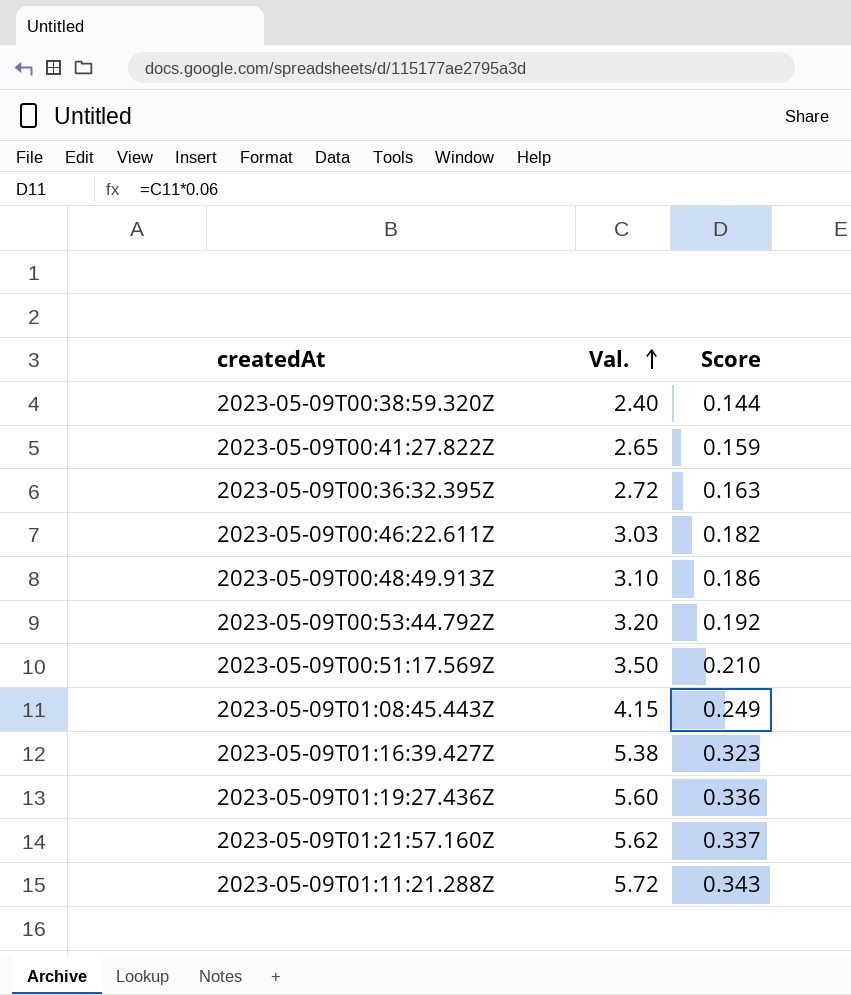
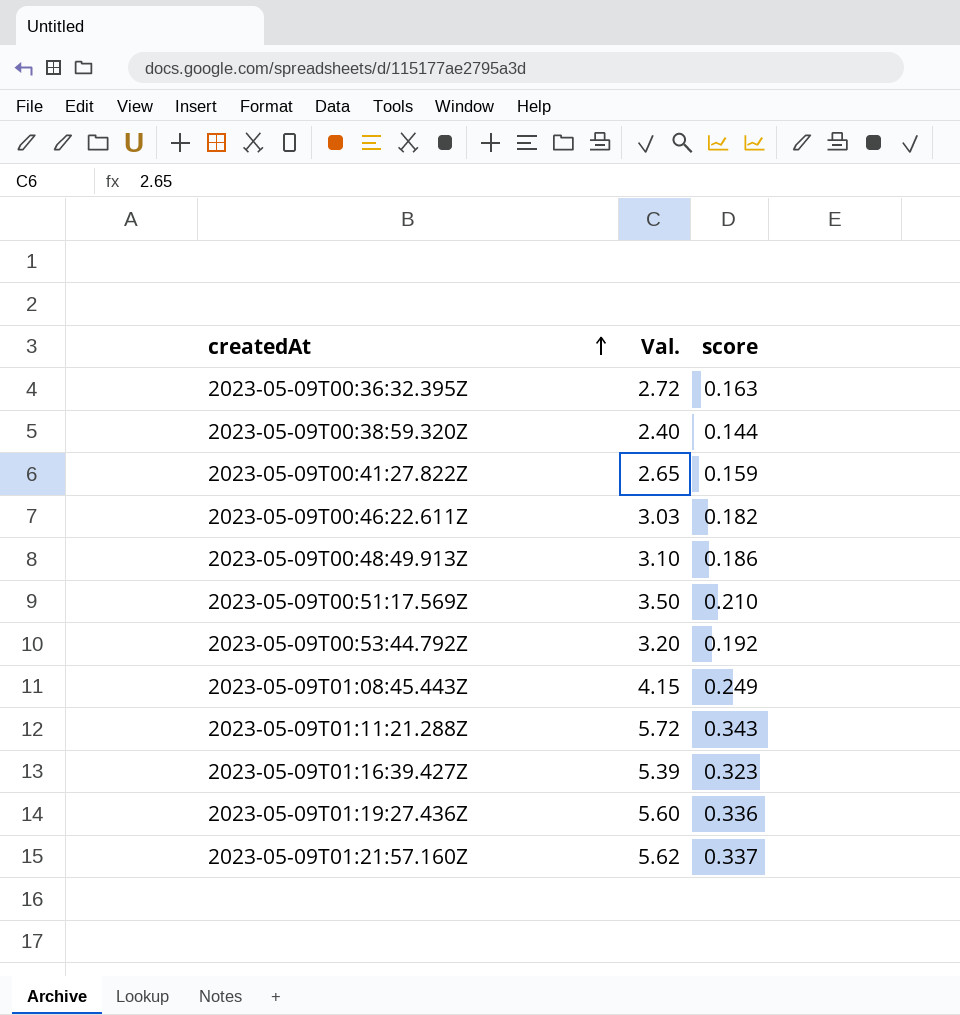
row order: Val. ascending -> createdAt ascending
column name: Score -> score
2023-05-09T01:16:39.427Z | Val.: 5.38 -> 5.39

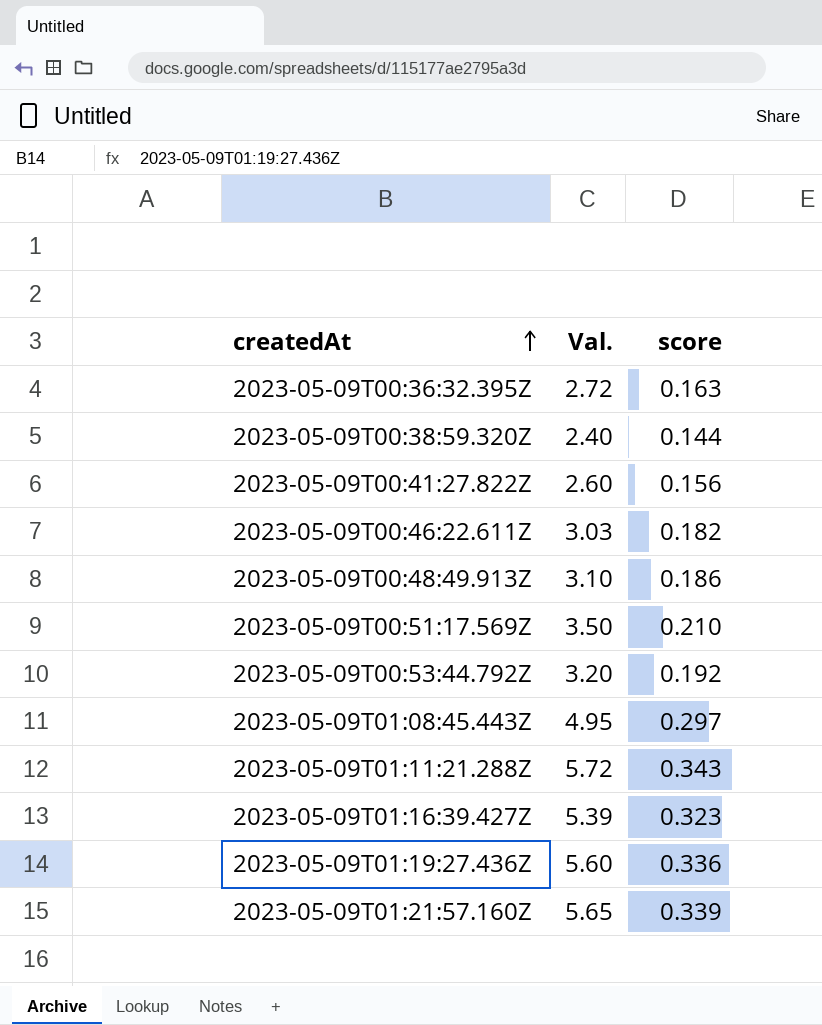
2023-05-09T00:41:27.822Z | Val.: 2.65 -> 2.60
2023-05-09T00:41:27.822Z | score: 0.159 -> 0.156
2023-05-09T01:08:45.443Z | Val.: 4.15 -> 4.95
2023-05-09T01:08:45.443Z | score: 0.249 -> 0.297
2023-05-09T01:21:57.160Z | Val.: 5.62 -> 5.65
2023-05-09T01:21:57.160Z | score: 0.337 -> 0.339

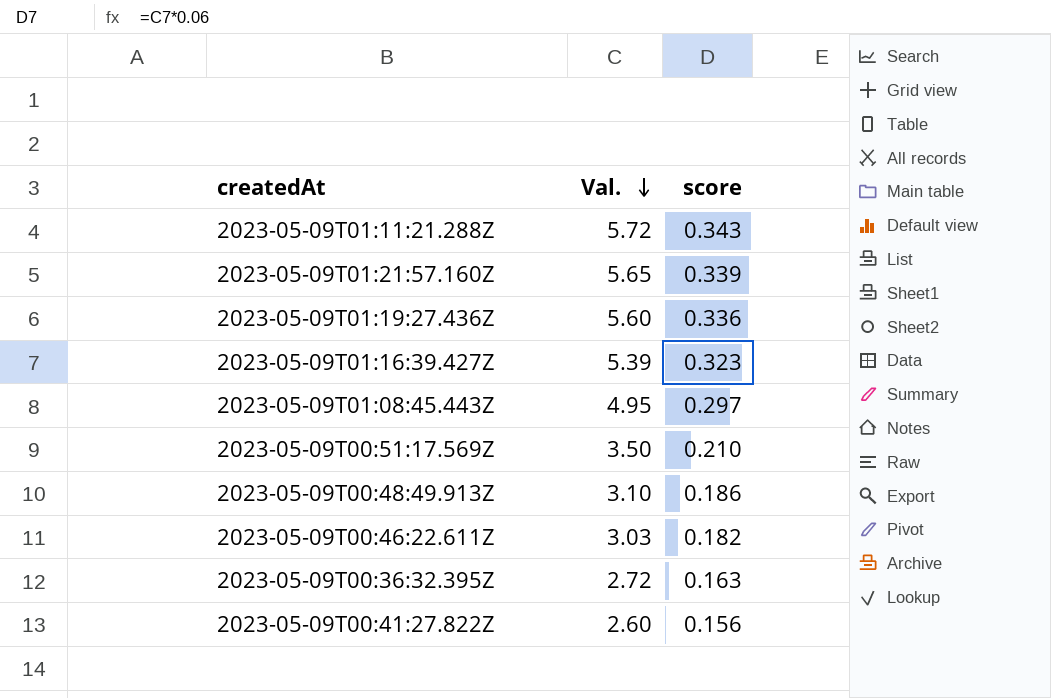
row order: createdAt ascending -> Val. descending
row 2023-05-09T00:38:59.320Z: 2.40 | 0.144 -> none
row 2023-05-09T00:53:44.792Z: 3.20 | 0.192 -> none

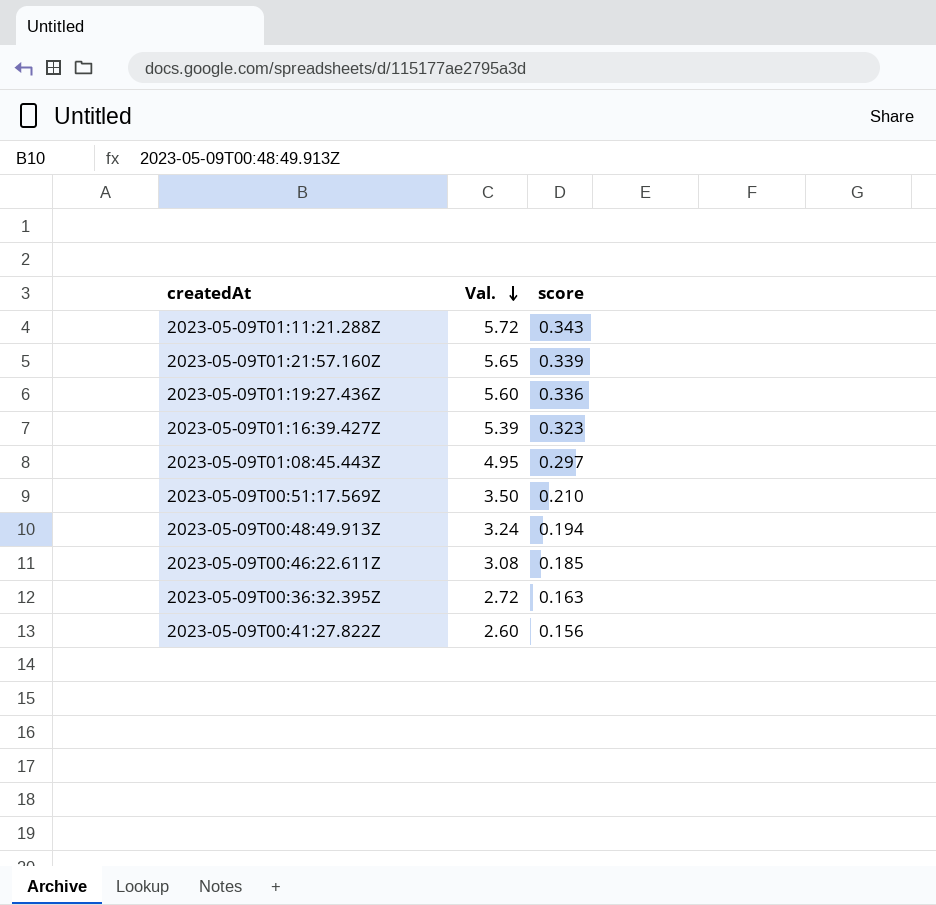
2023-05-09T00:48:49.913Z | Val.: 3.10 -> 3.24
2023-05-09T00:48:49.913Z | score: 0.186 -> 0.194
2023-05-09T00:46:22.611Z | Val.: 3.03 -> 3.08
2023-05-09T00:46:22.611Z | score: 0.182 -> 0.185

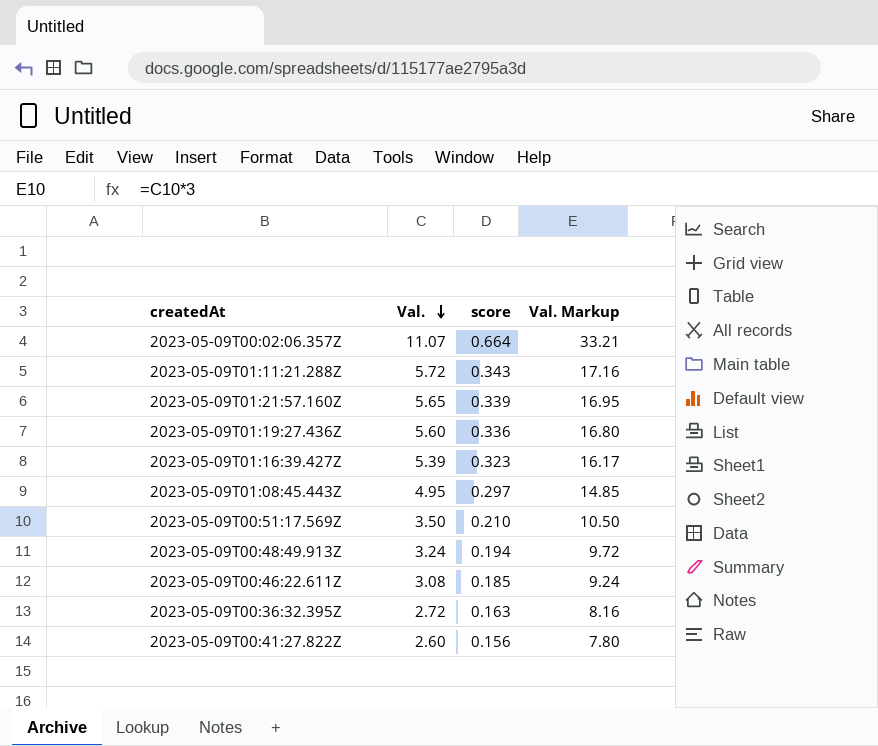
column Val. Markup | formula: none -> [Val.] * 3
row 2023-05-09T00:02:06.357Z: none -> 11.07 | 0.664 | 33.21

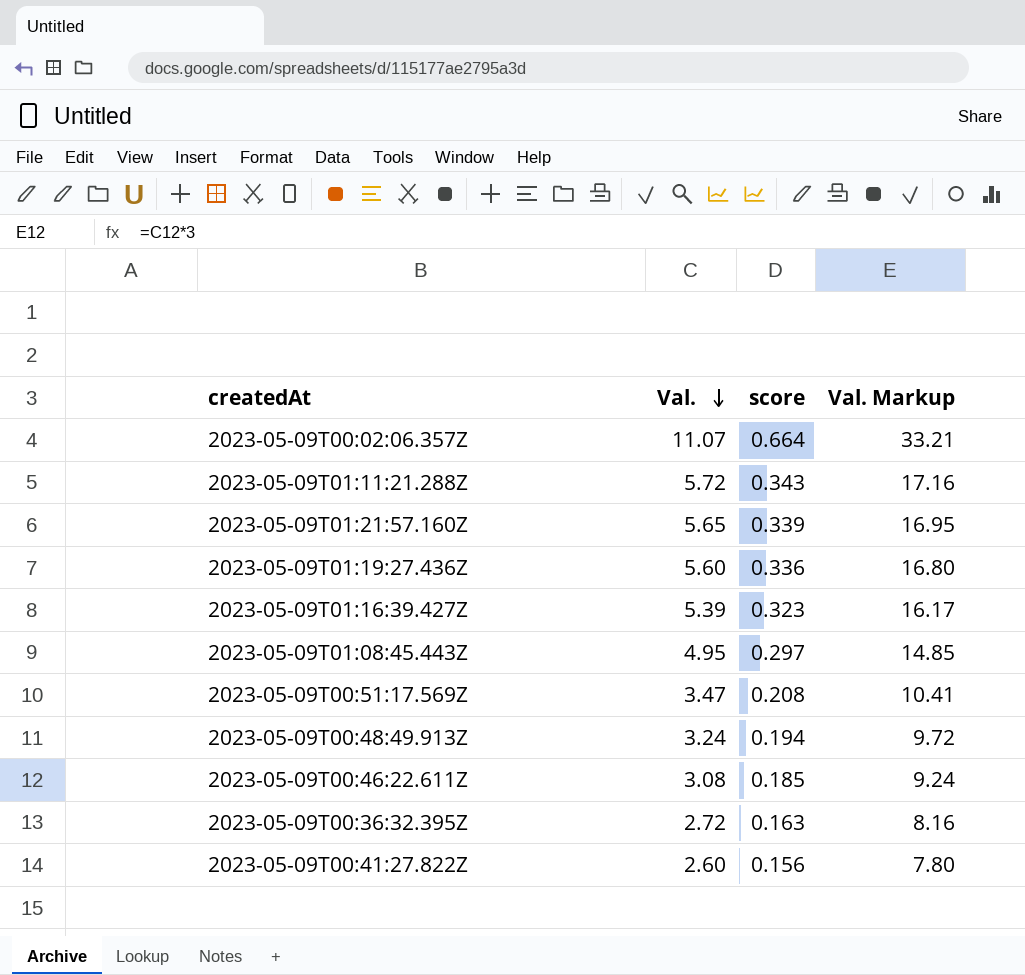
2023-05-09T00:51:17.569Z | Val.: 3.50 -> 3.47
2023-05-09T00:51:17.569Z | score: 0.210 -> 0.208
2023-05-09T00:51:17.569Z | Val. Markup: 10.50 -> 10.41

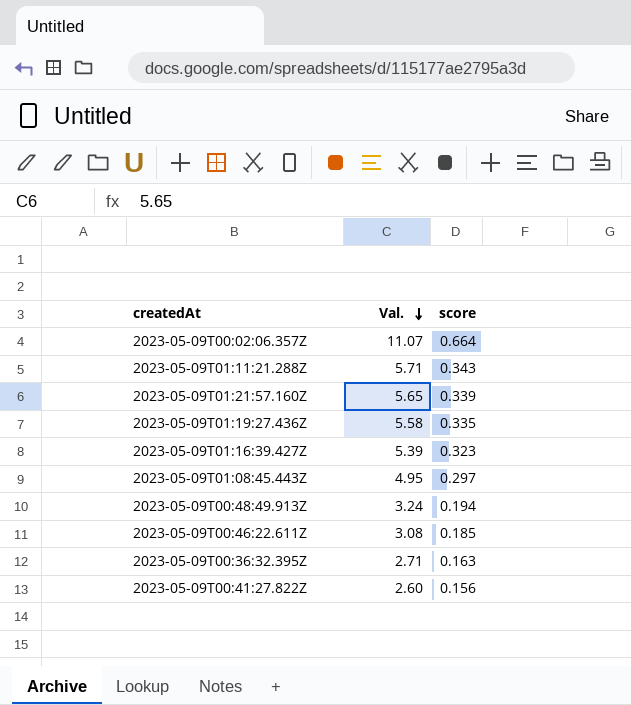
column Val. Markup | formula: [Val.] * 3 -> none
row 2023-05-09T00:51:17.569Z: 3.47 | 0.208 | 10.41 -> none
2023-05-09T01:11:21.288Z | Val.: 5.72 -> 5.71
2023-05-09T01:19:27.436Z | Val.: 5.60 -> 5.58
2023-05-09T01:19:27.436Z | score: 0.336 -> 0.335
2023-05-09T00:36:32.395Z | Val.: 2.72 -> 2.71

